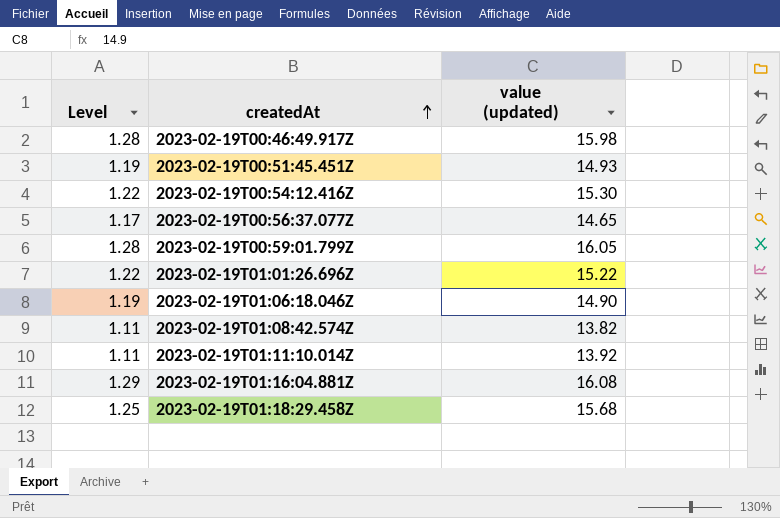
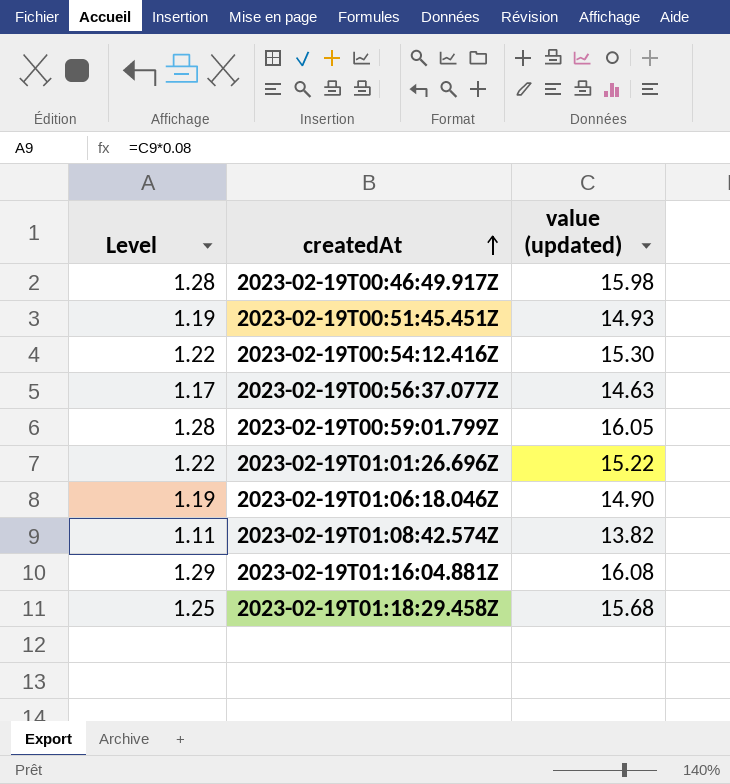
row 2023-02-19T01:11:10.014Z: 1.11 | 13.92 -> none
2023-02-19T00:56:37.077Z | value (updated): 14.65 -> 14.63

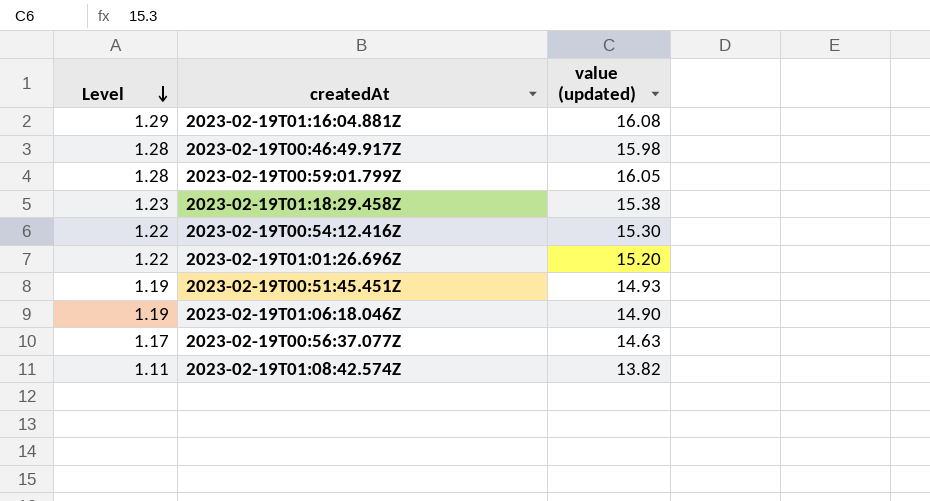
row order: createdAt ascending -> Level descending
2023-02-19T01:18:29.458Z | Level: 1.25 -> 1.23
2023-02-19T01:18:29.458Z | value (updated): 15.68 -> 15.38
2023-02-19T01:01:26.696Z | value (updated): 15.22 -> 15.20

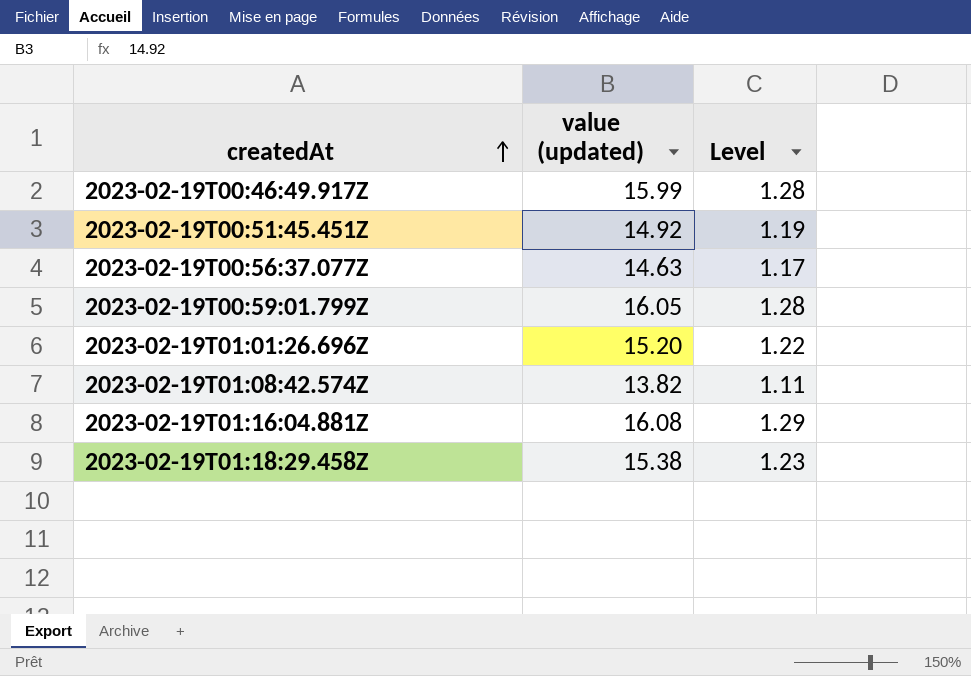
row order: Level descending -> createdAt ascending
column Level | position: 1 -> 3
row 2023-02-19T00:54:12.416Z: 1.22 | 15.30 -> none
row 2023-02-19T01:06:18.046Z: 1.19 | 14.90 -> none
2023-02-19T00:46:49.917Z | value (updated): 15.98 -> 15.99
2023-02-19T00:51:45.451Z | value (updated): 14.93 -> 14.92

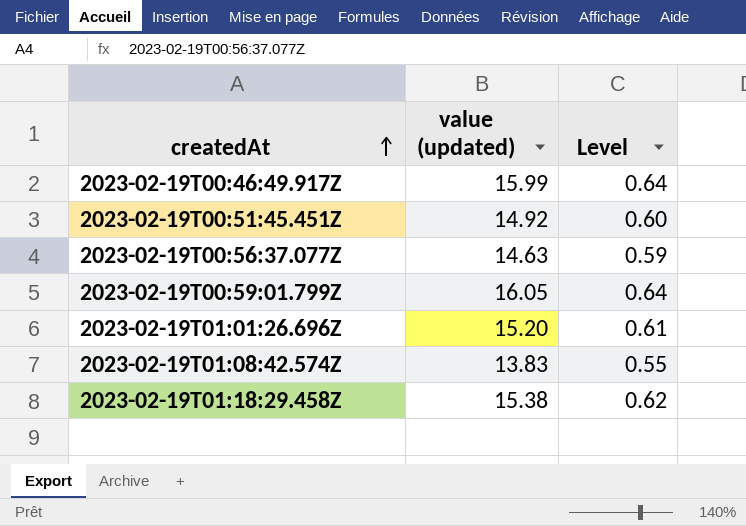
column Level | formula: [value (updated)] * 0.08 -> [value (updated)] * 0.04
row 2023-02-19T01:16:04.881Z: 16.08 | 1.29 -> none
2023-02-19T01:08:42.574Z | value (updated): 13.82 -> 13.83

